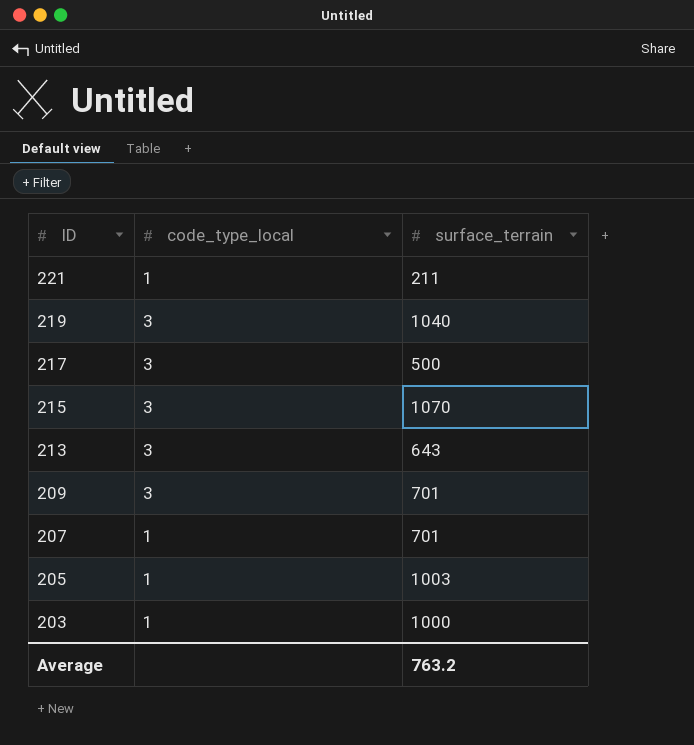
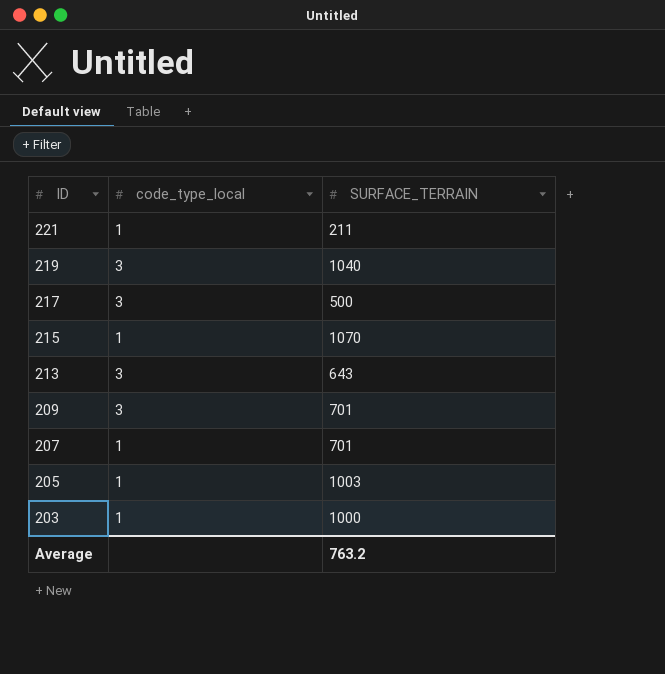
column name: surface_terrain -> SURFACE_TERRAIN
215 | code_type_local: 3 -> 1

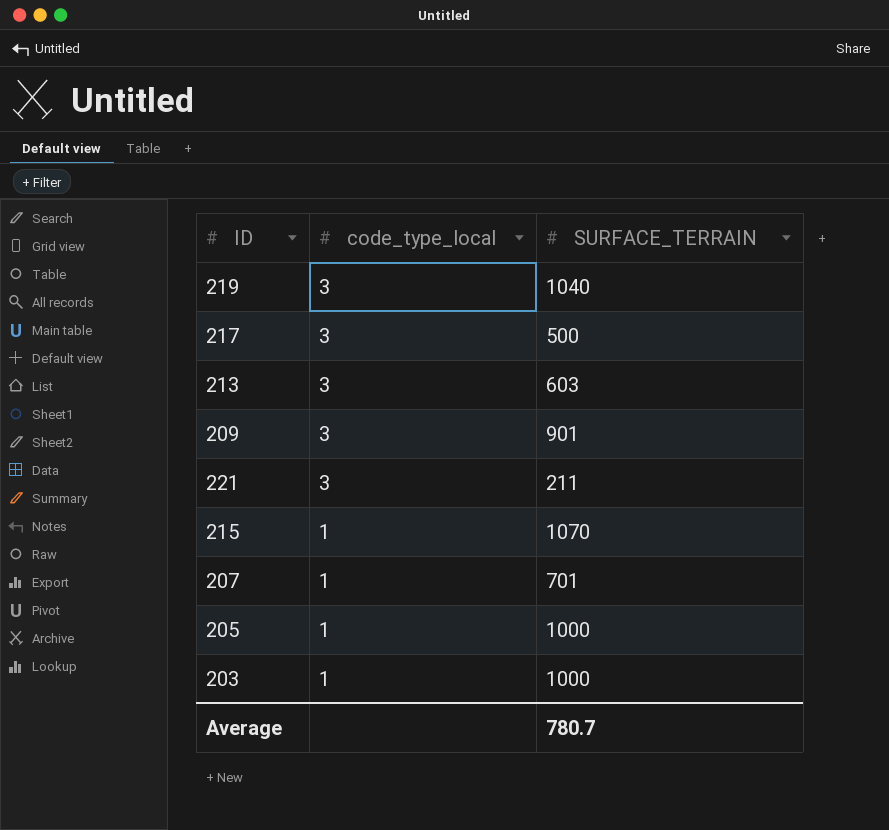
row order: ID descending -> code_type_local descending
213 | SURFACE_TERRAIN: 643 -> 603
209 | SURFACE_TERRAIN: 701 -> 901
221 | code_type_local: 1 -> 3
205 | SURFACE_TERRAIN: 1003 -> 1000
Average | SURFACE_TERRAIN: 763.2 -> 780.7

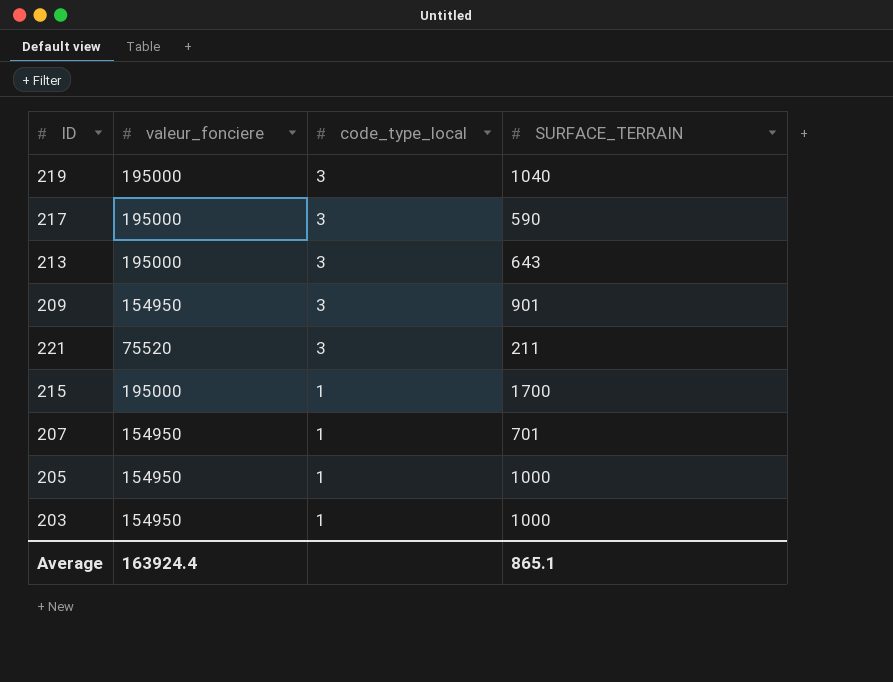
column valeur_fonciere | position: none -> 2
217 | SURFACE_TERRAIN: 500 -> 590
213 | SURFACE_TERRAIN: 603 -> 643
215 | SURFACE_TERRAIN: 1070 -> 1700
Average | SURFACE_TERRAIN: 780.7 -> 865.1

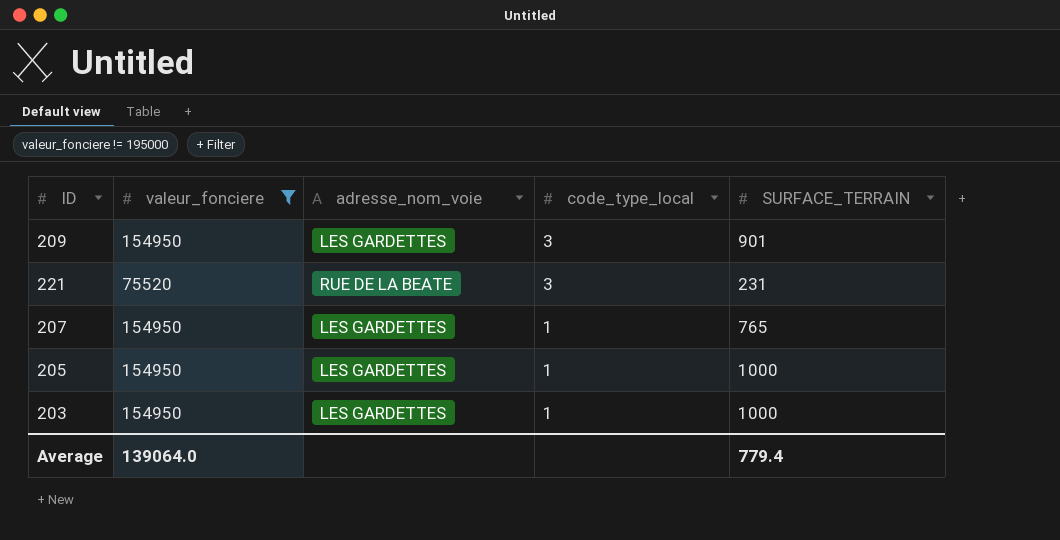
filter: none -> valeur_fonciere != 195000
column adresse_nom_voie | position: none -> 3
221 | SURFACE_TERRAIN: 211 -> 231
207 | SURFACE_TERRAIN: 701 -> 765
Average | valeur_fonciere: 163924.4 -> 139064.0
Average | SURFACE_TERRAIN: 865.1 -> 779.4

